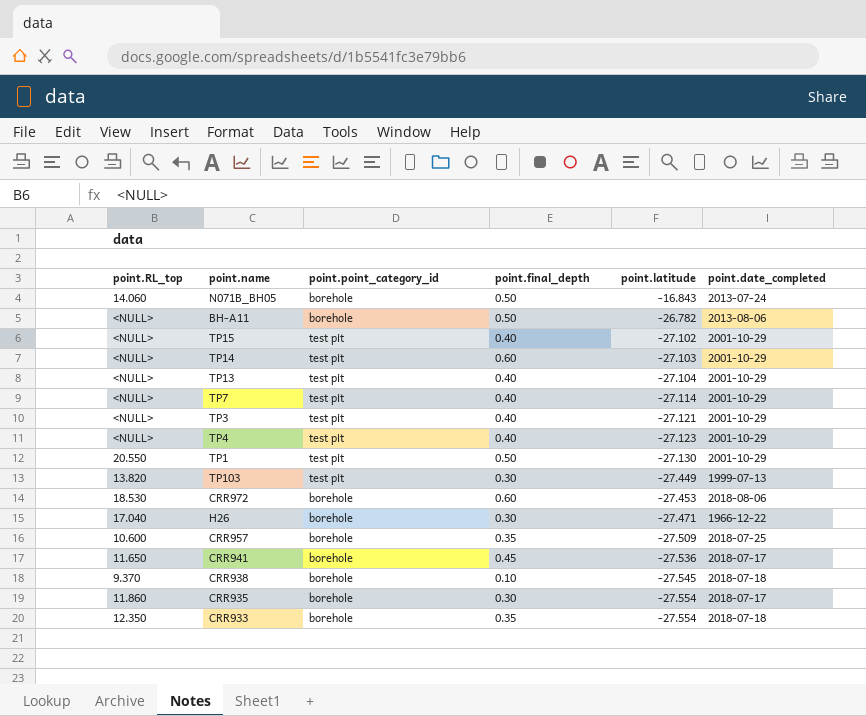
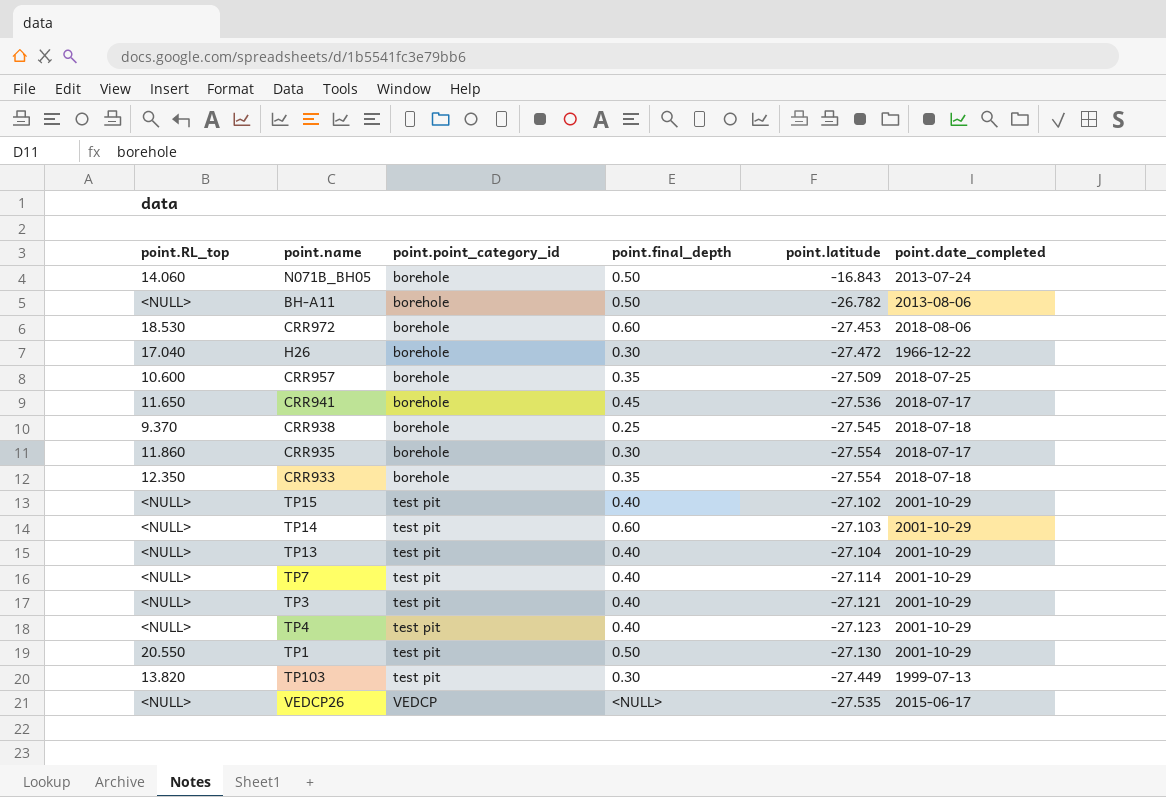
row order: point.latitude descending -> point.point_category_id ascending
H26 | point.latitude: -27.471 -> -27.472
CRR938 | point.final_depth: 0.10 -> 0.25
row VEDCP26: none -> <NULL> | VEDCP | <NULL> | -27.535 | 2015-06-17

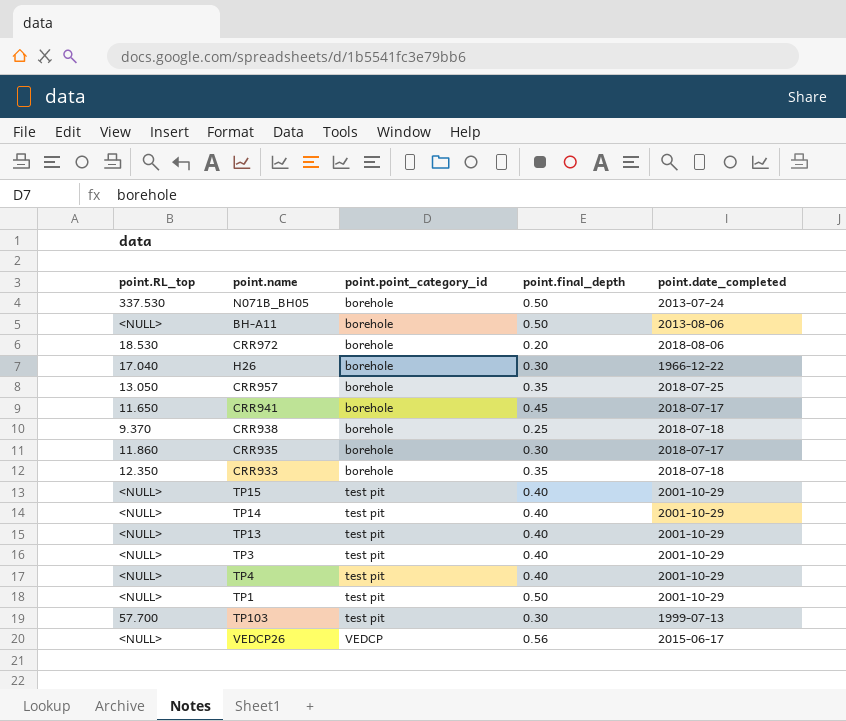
column point.latitude | position: 5 -> none
row TP7: <NULL> | test pit | 0.40 | -27.114 | 2001-10-29 -> none
N071B_BH05 | point.RL_top: 14.060 -> 337.530
CRR972 | point.final_depth: 0.60 -> 0.20
CRR957 | point.RL_top: 10.600 -> 13.050
TP14 | point.final_depth: 0.60 -> 0.40
TP1 | point.RL_top: 20.550 -> <NULL>
TP103 | point.RL_top: 13.820 -> 57.700
VEDCP26 | point.final_depth: <NULL> -> 0.56

